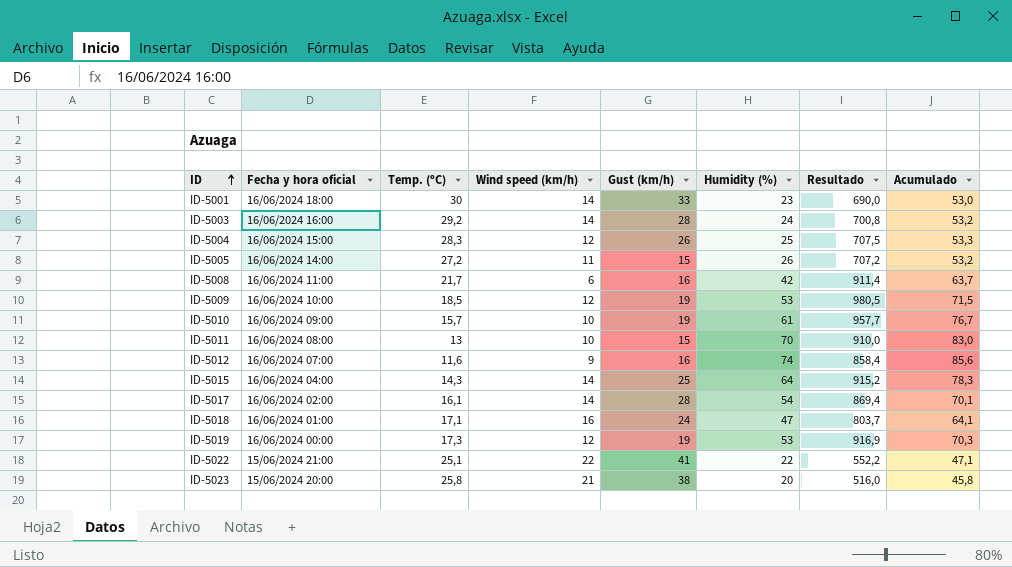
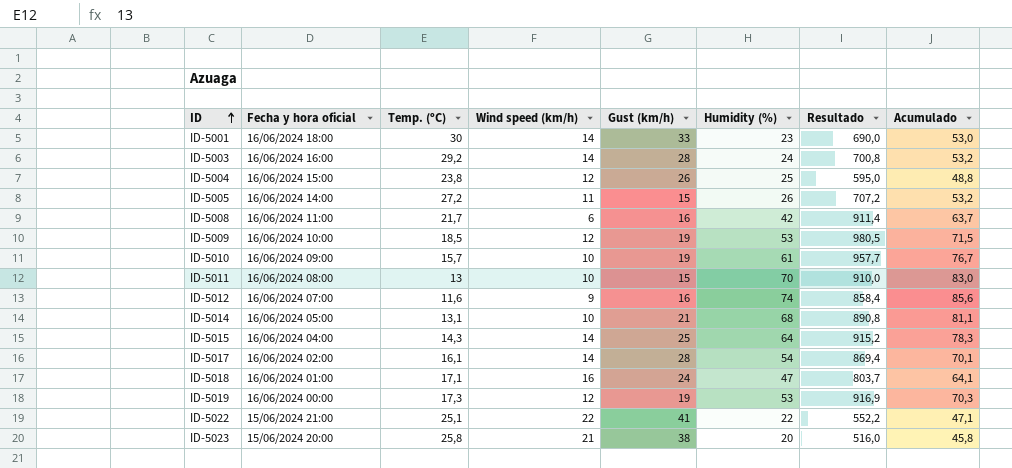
ID-5004 | Temp. (ºC): 28,3 -> 23,8
ID-5004 | Resultado: 707,5 -> 595,0
ID-5004 | Acumulado: 53,3 -> 48,8
row ID-5014: none -> 16/06/2024 05:00 | 13,1 | 10 | 21 | 68 | 890,8 | 81,1

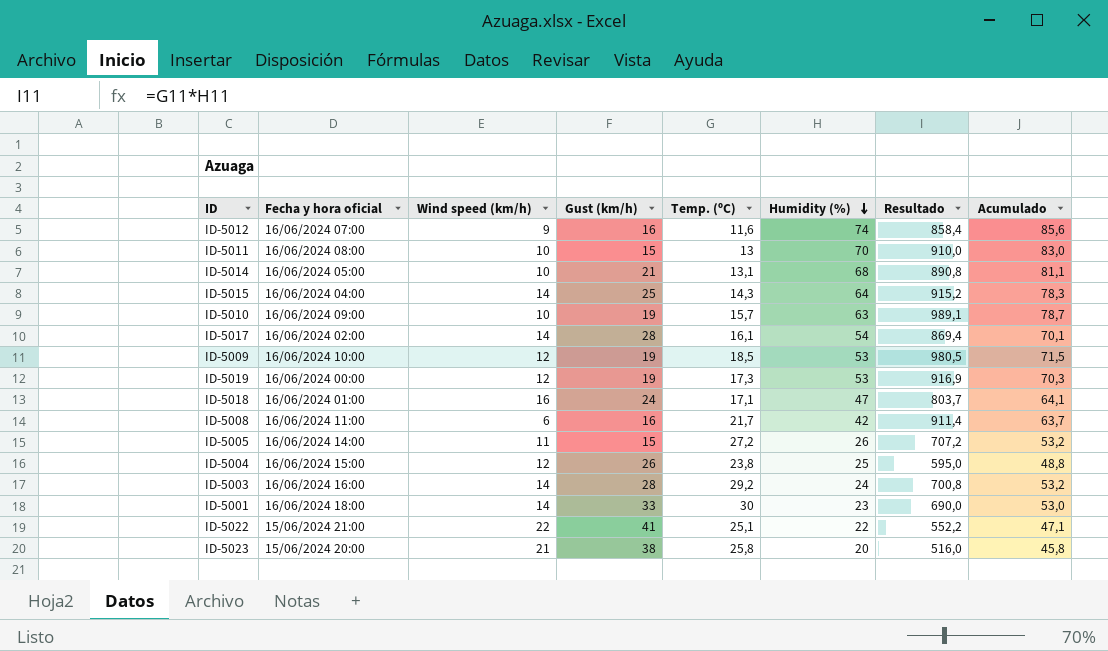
row order: ID ascending -> Humidity (%) descending
column Temp. (ºC) | position: 3 -> 5
ID-5010 | Humidity (%): 61 -> 63
ID-5010 | Resultado: 957,7 -> 989,1
ID-5010 | Acumulado: 76,7 -> 78,7

